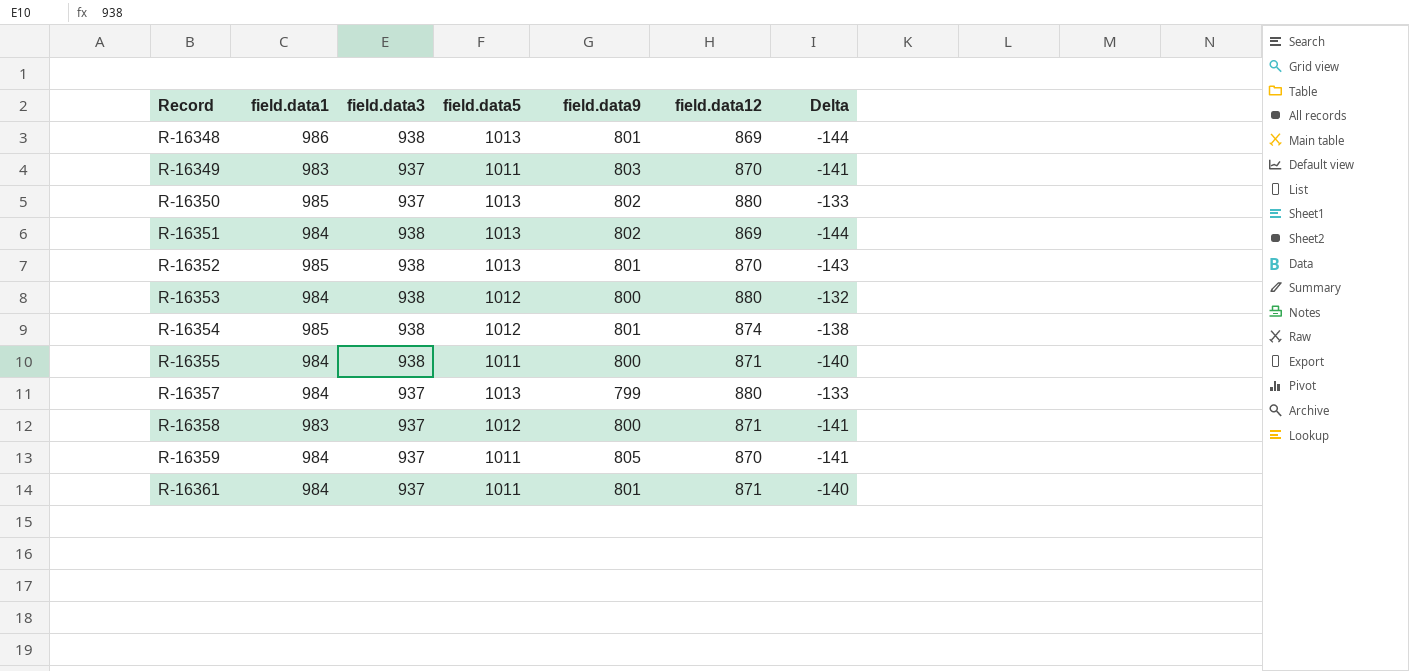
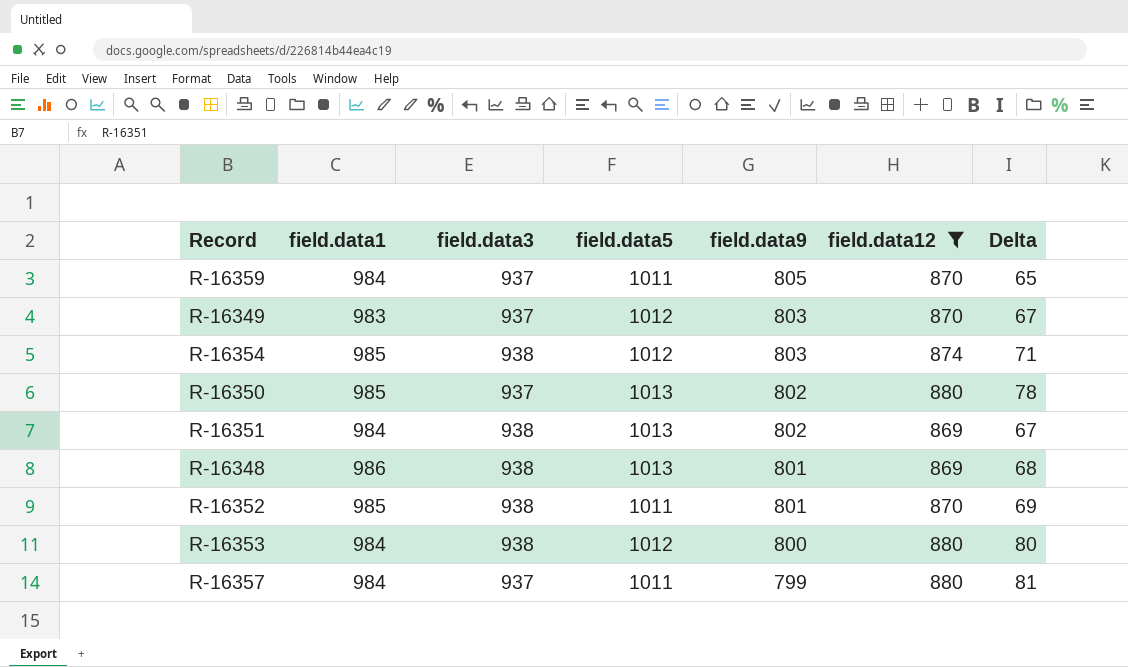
filter: none -> field.data12 != 871
row order: Record ascending -> field.data9 descending
column Delta | formula: [field.data12] - [field.data5] -> [field.data12] - [field.data9]
R-16349 | field.data5: 1011 -> 1012
R-16354 | field.data9: 801 -> 803
R-16352 | field.data5: 1013 -> 1011
R-16357 | field.data5: 1013 -> 1011

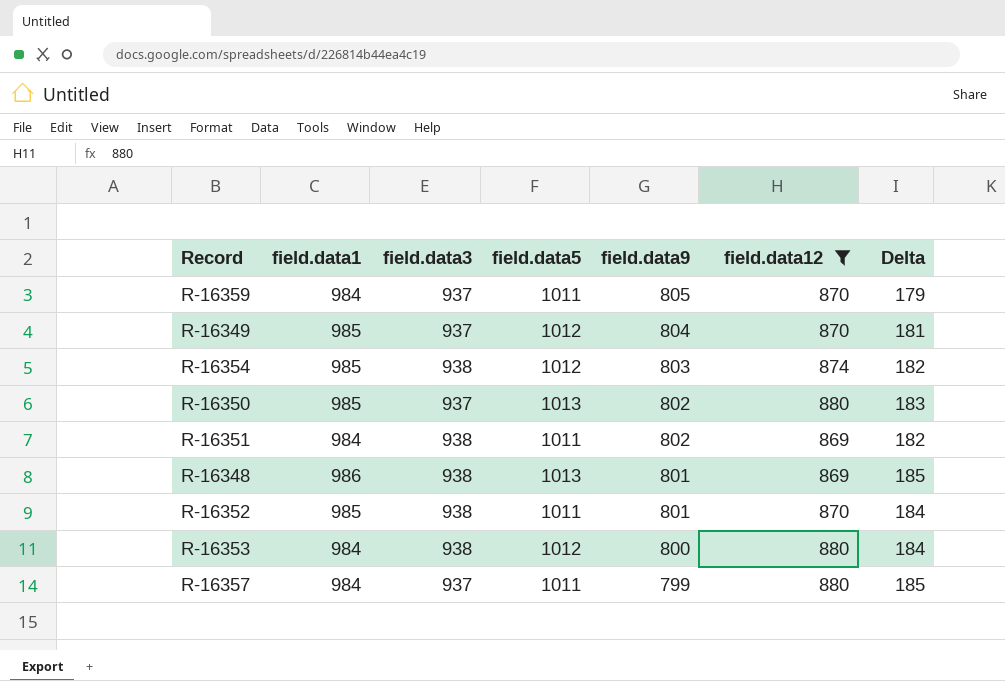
column Delta | formula: [field.data12] - [field.data9] -> [field.data1] - [field.data9]
R-16349 | field.data1: 983 -> 985
R-16349 | field.data9: 803 -> 804
R-16351 | field.data5: 1013 -> 1011

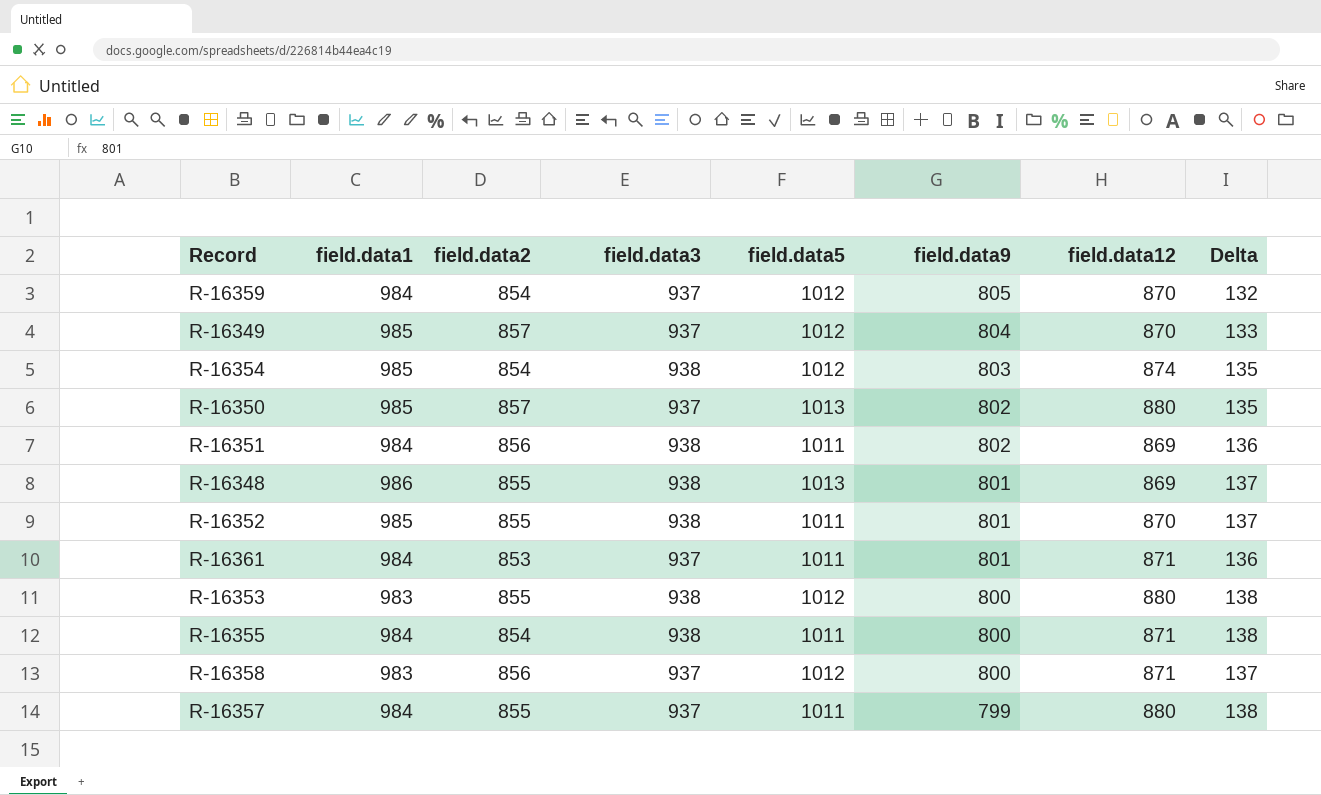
filter: field.data12 != 871 -> none
column field.data2 | position: none -> 3
column Delta | formula: [field.data1] - [field.data9] -> [field.data3] - [field.data9]
R-16359 | field.data5: 1011 -> 1012
R-16353 | field.data1: 984 -> 983

